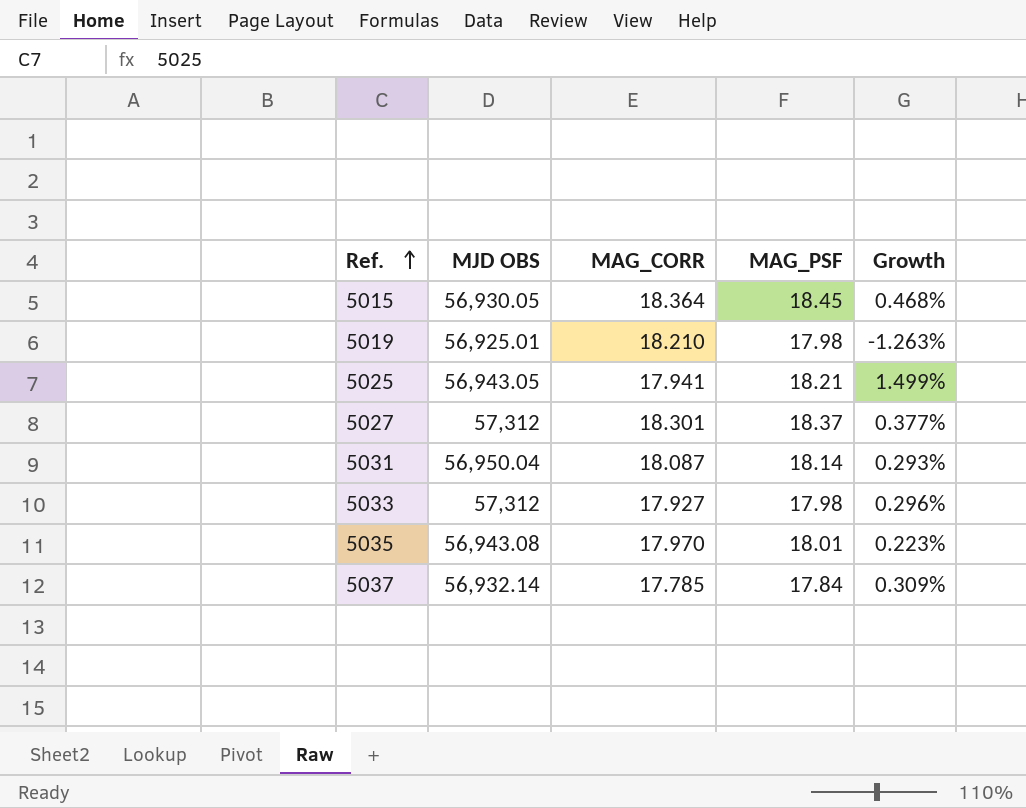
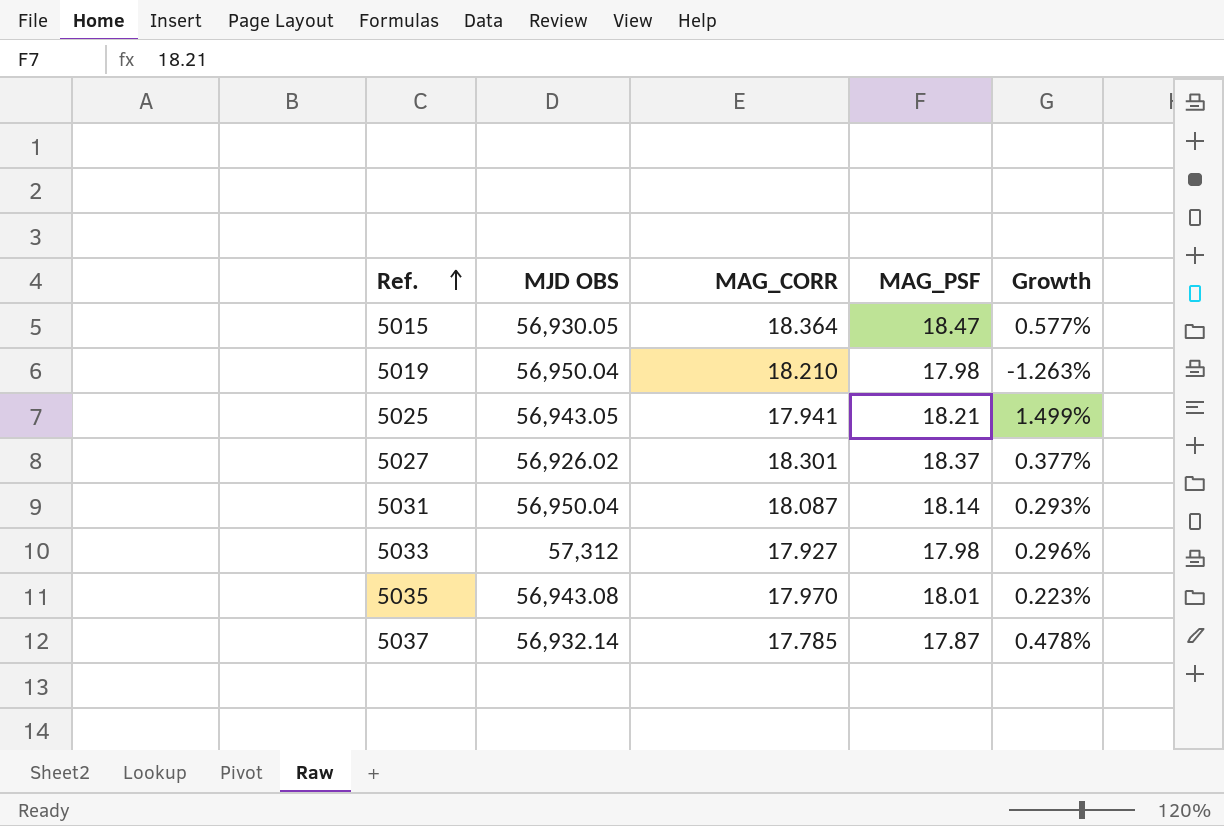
5015 | MAG_PSF: 18.45 -> 18.47
5015 | Growth: 0.468% -> 0.577%
5019 | MJD OBS: 56,925.01 -> 56,950.04
5027 | MJD OBS: 57,312 -> 56,926.02
5037 | MAG_PSF: 17.84 -> 17.87
5037 | Growth: 0.309% -> 0.478%

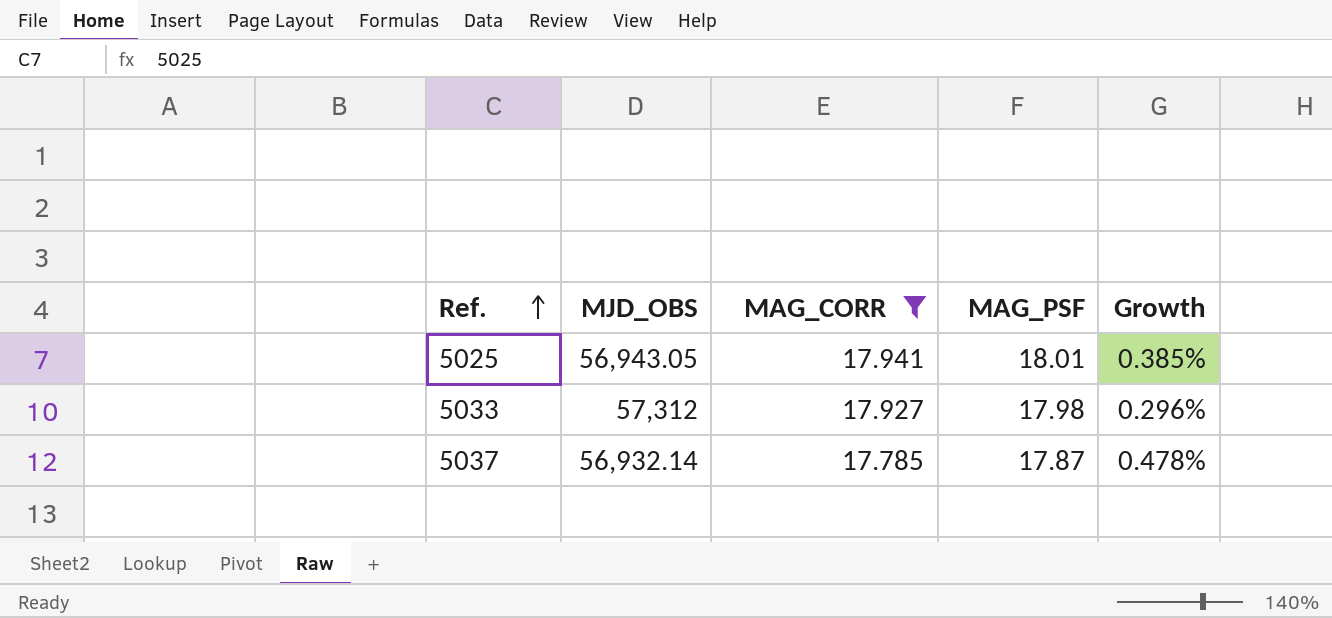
filter: none -> MAG_CORR <= 17.941
column name: MJD OBS -> MJD_OBS
5025 | MAG_PSF: 18.21 -> 18.01
5025 | Growth: 1.499% -> 0.385%

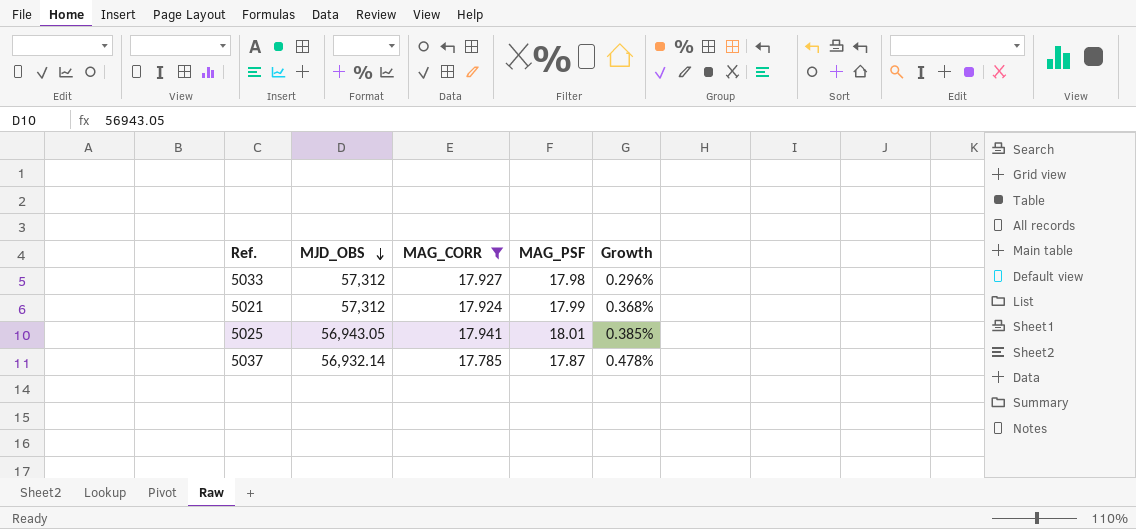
row order: Ref. ascending -> MJD_OBS descending
row 5021: none -> 57,312 | 17.924 | 17.99 | 0.368%

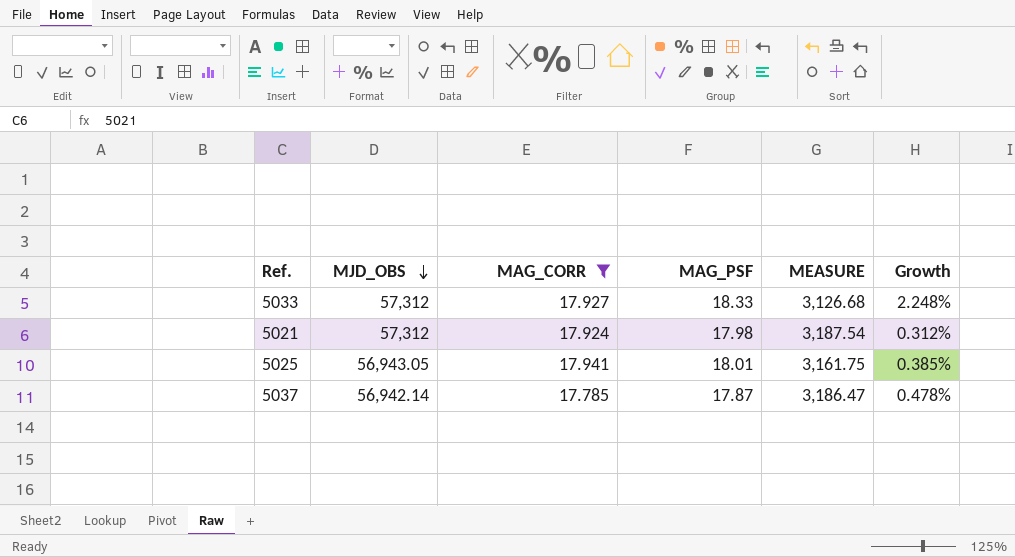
column MEASURE | formula: none -> [MJD_OBS] / [MAG_PSF]
5033 | MAG_PSF: 17.98 -> 18.33
5033 | Growth: 0.296% -> 2.248%
5021 | MAG_PSF: 17.99 -> 17.98
5021 | Growth: 0.368% -> 0.312%
5037 | MJD_OBS: 56,932.14 -> 56,942.14

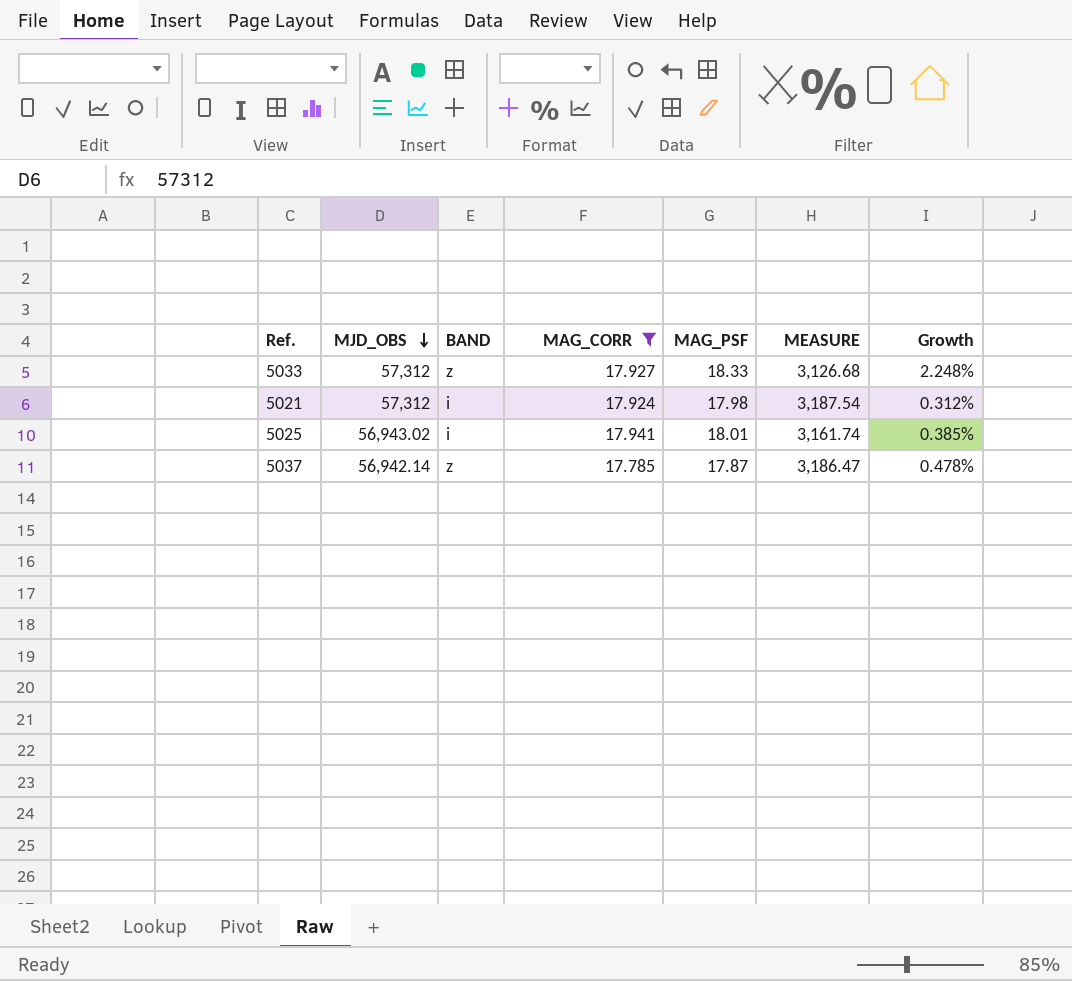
column BAND | position: none -> 3
5025 | MJD_OBS: 56,943.05 -> 56,943.02
5025 | MEASURE: 3,161.75 -> 3,161.74

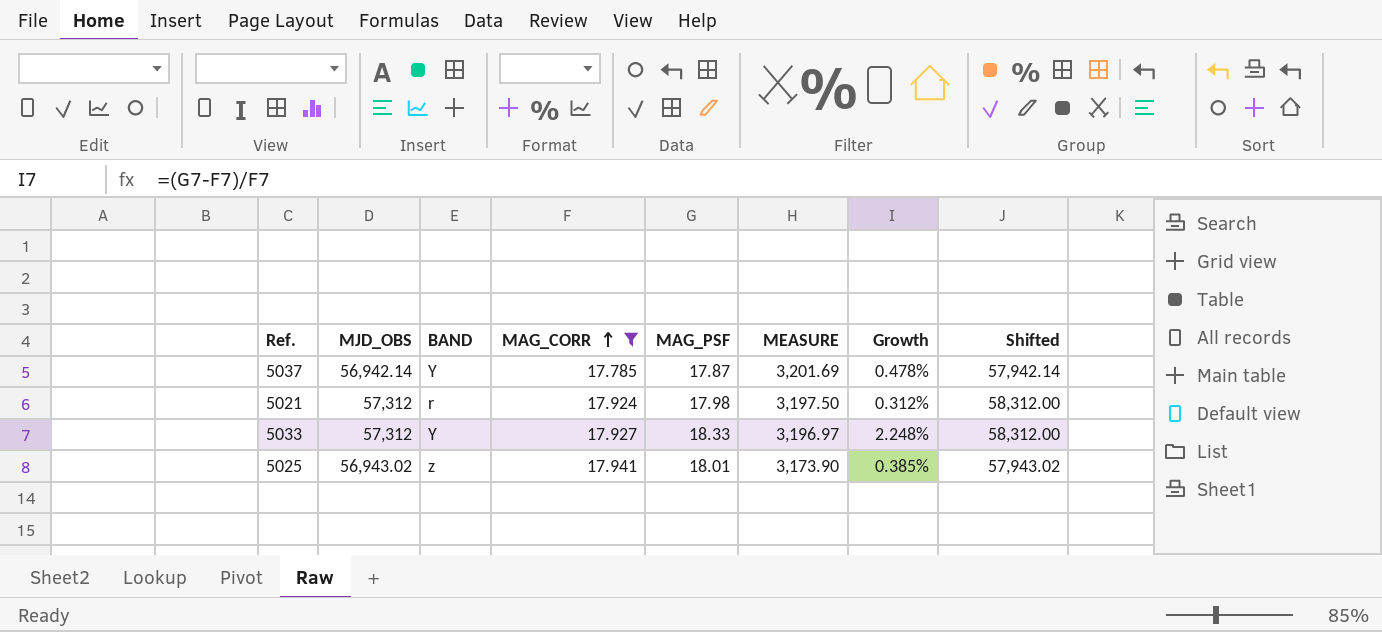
row order: MJD_OBS descending -> MAG_CORR ascending
column MEASURE | formula: [MJD_OBS] / [MAG_PSF] -> [MJD_OBS] / [MAG_CORR]
column Shifted | formula: none -> [MJD_OBS] + 1000
5037 | BAND: z -> Y
5021 | BAND: i -> r
5033 | BAND: z -> Y
5025 | BAND: i -> z

